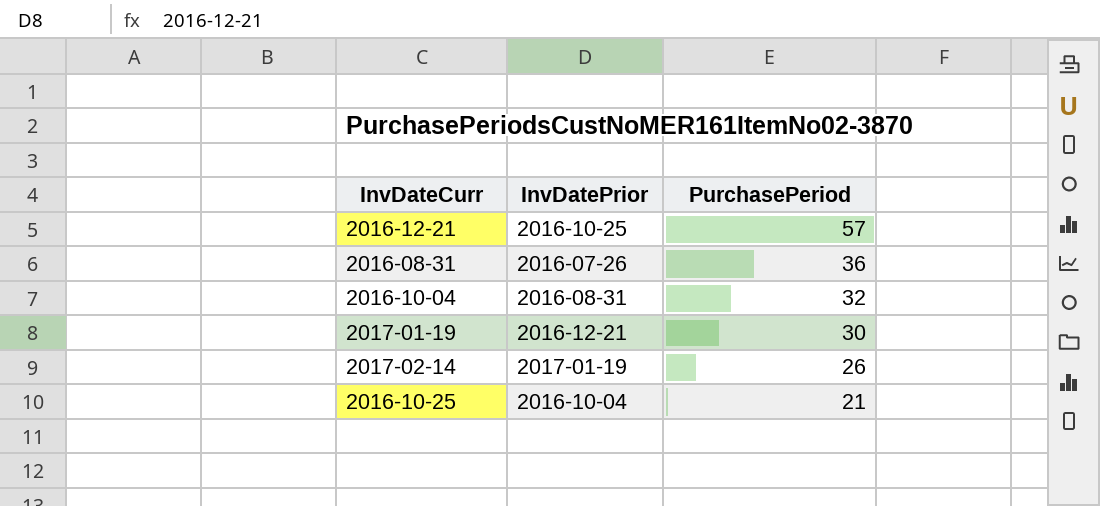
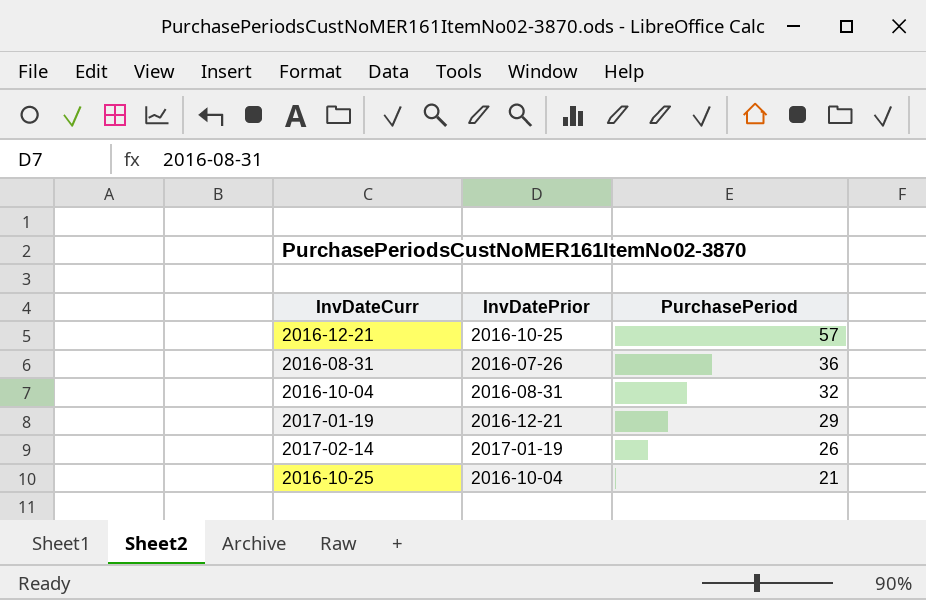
2017-01-19 | PurchasePeriod: 30 -> 29

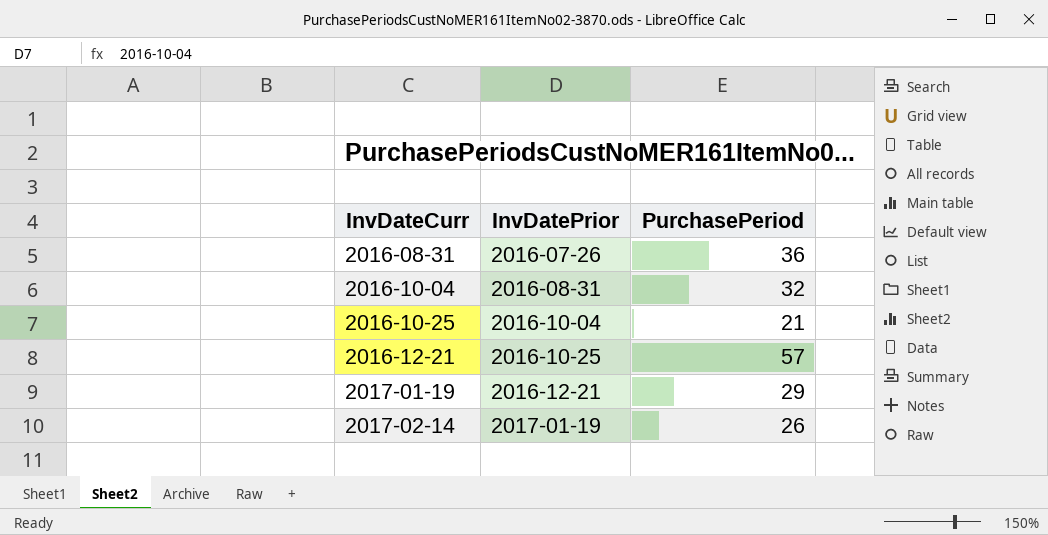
row order: PurchasePeriod descending -> InvDateCurr ascending

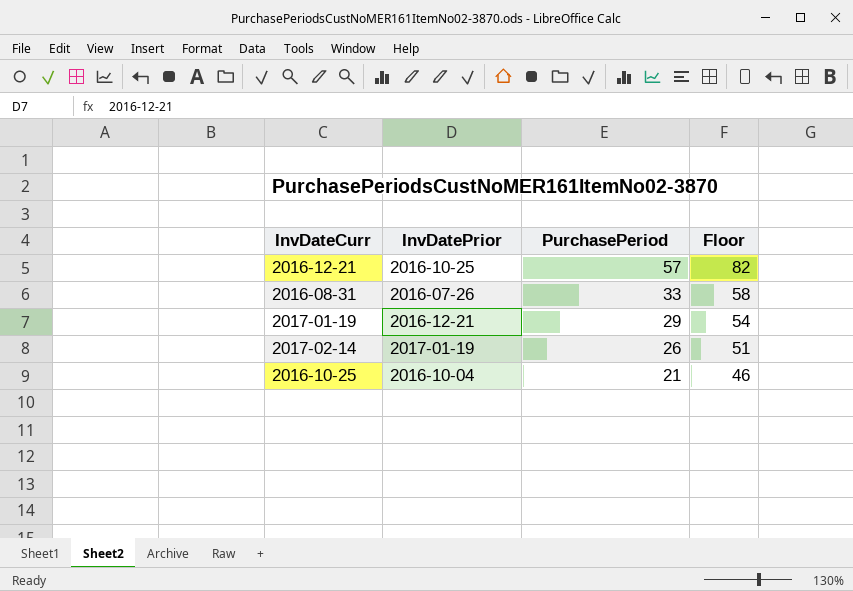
row order: InvDateCurr ascending -> PurchasePeriod descending
column Floor | formula: none -> [PurchasePeriod] + 25
row 2016-10-04: 2016-08-31 | 32 -> none
2016-08-31 | PurchasePeriod: 36 -> 33

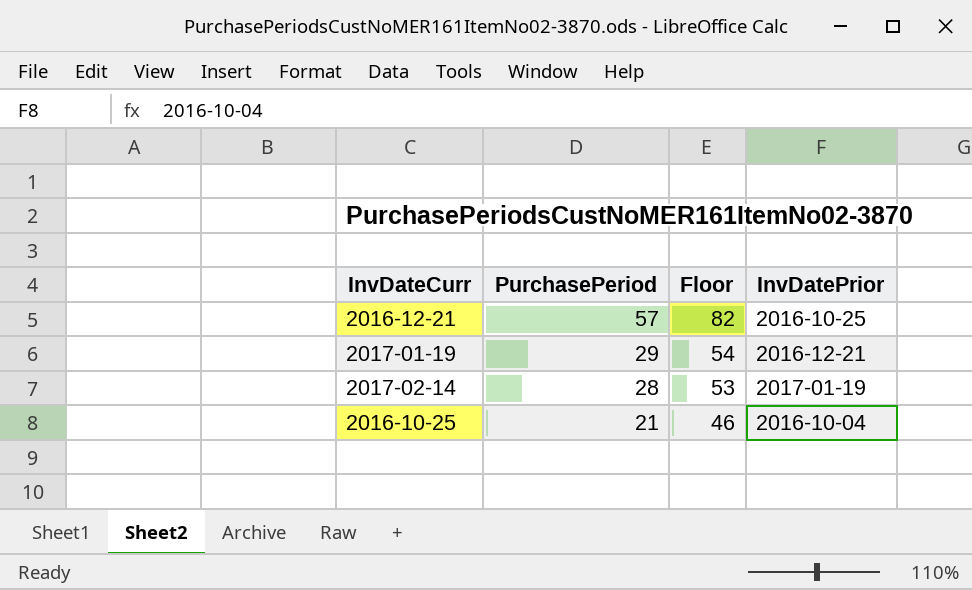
column InvDatePrior | position: 2 -> 4
row 2016-08-31: 2016-07-26 | 33 | 58 -> none
2017-02-14 | PurchasePeriod: 26 -> 28
2017-02-14 | Floor: 51 -> 53

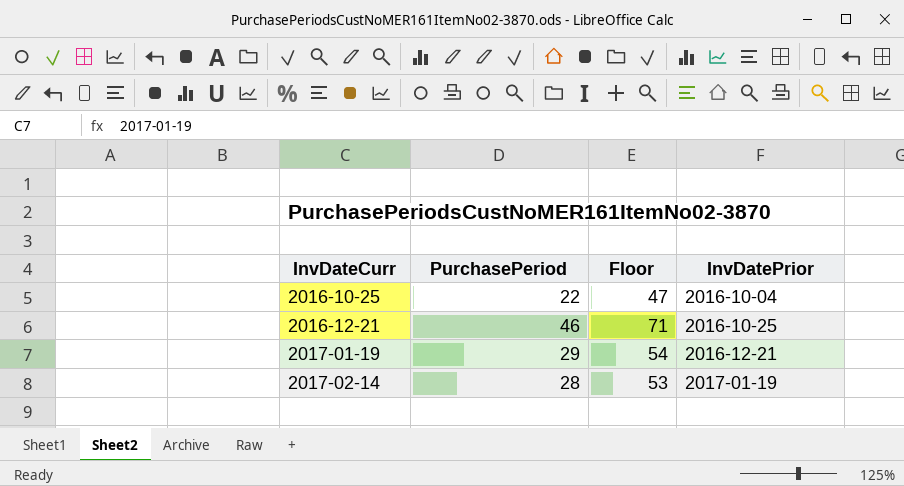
row order: PurchasePeriod descending -> InvDateCurr ascending
2016-10-25 | PurchasePeriod: 21 -> 22
2016-10-25 | Floor: 46 -> 47
2016-12-21 | PurchasePeriod: 57 -> 46
2016-12-21 | Floor: 82 -> 71

